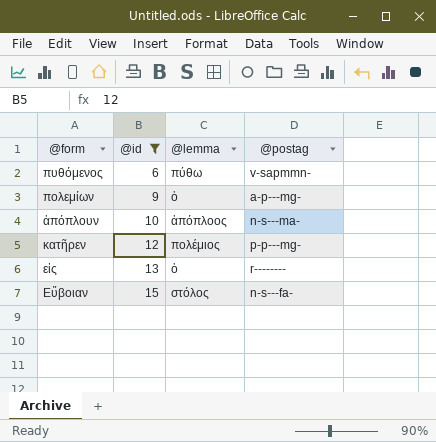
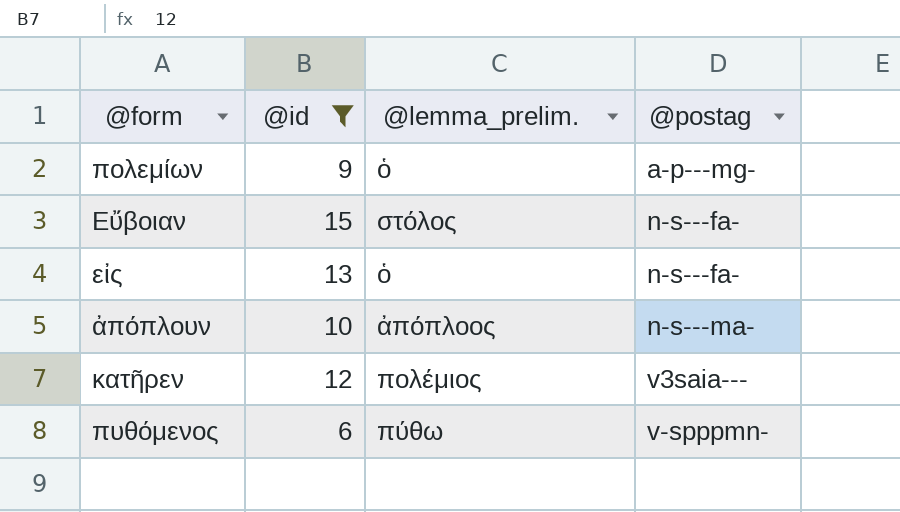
row order: @id ascending -> @postag ascending
column name: @lemma -> @lemma_prelim.
εἰς | @postag: r-------- -> n-s---fa-
κατῆρεν | @postag: p-p---mg- -> v3saia---
πυθόμενος | @postag: v-sapmmn- -> v-spppmn-

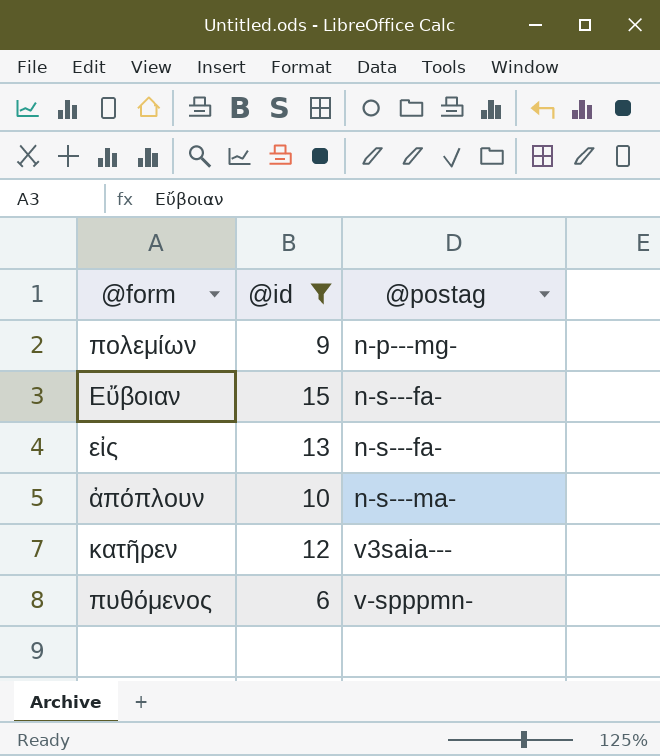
column @lemma_prelim. | position: 3 -> none
πολεμίων | @postag: a-p---mg- -> n-p---mg-

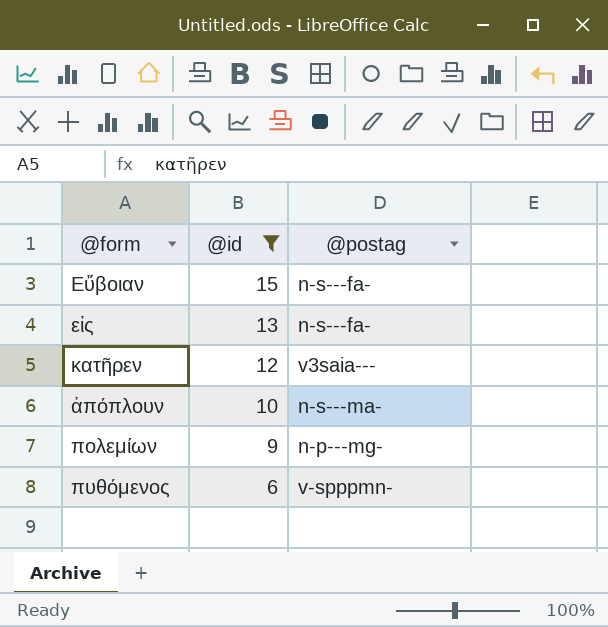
row order: @postag ascending -> @id descending

